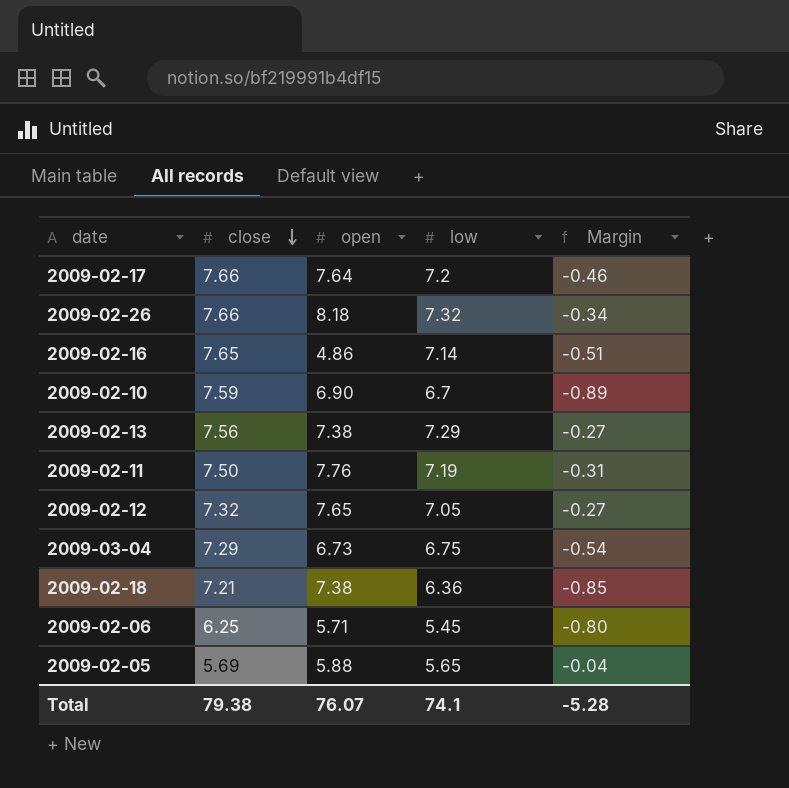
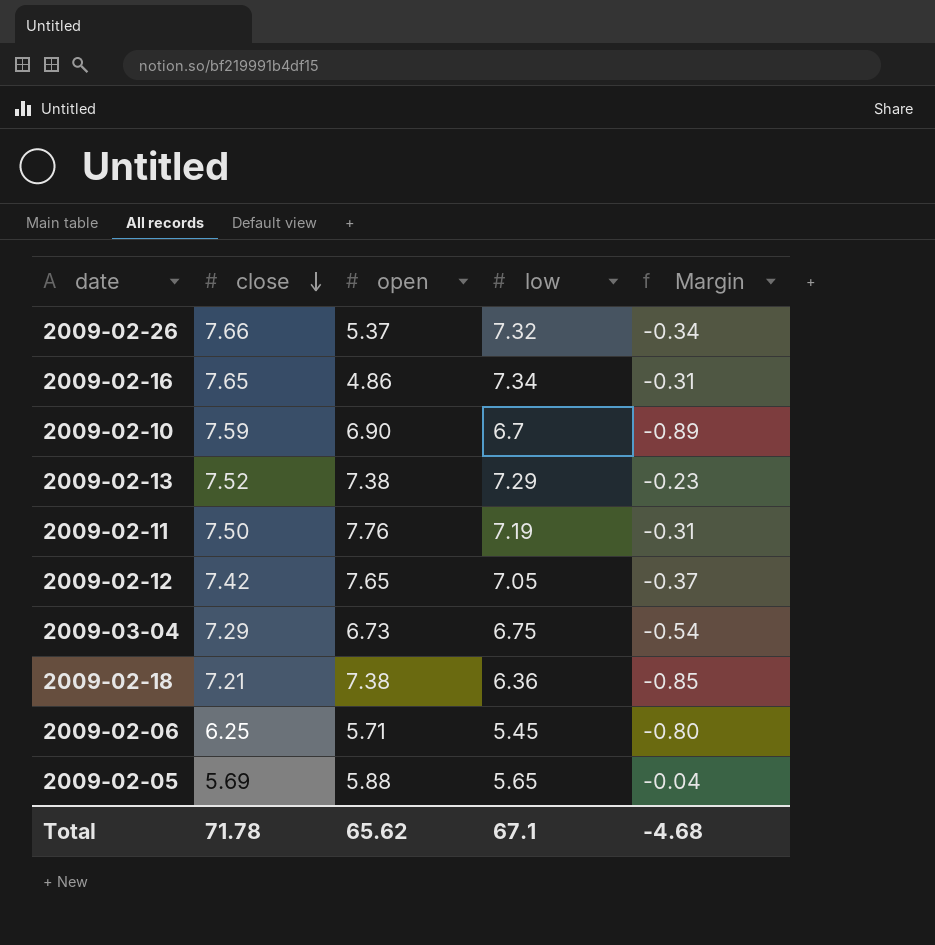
row 2009-02-17: 7.66 | 7.64 | 7.2 | -0.46 -> none
2009-02-26 | open: 8.18 -> 5.37
2009-02-16 | low: 7.14 -> 7.34
2009-02-16 | Margin: -0.51 -> -0.31
2009-02-13 | close: 7.56 -> 7.52
2009-02-13 | Margin: -0.27 -> -0.23
2009-02-12 | close: 7.32 -> 7.42
2009-02-12 | Margin: -0.27 -> -0.37
Total | close: 79.38 -> 71.78
Total | open: 76.07 -> 65.62
Total | low: 74.1 -> 67.1
Total | Margin: -5.28 -> -4.68

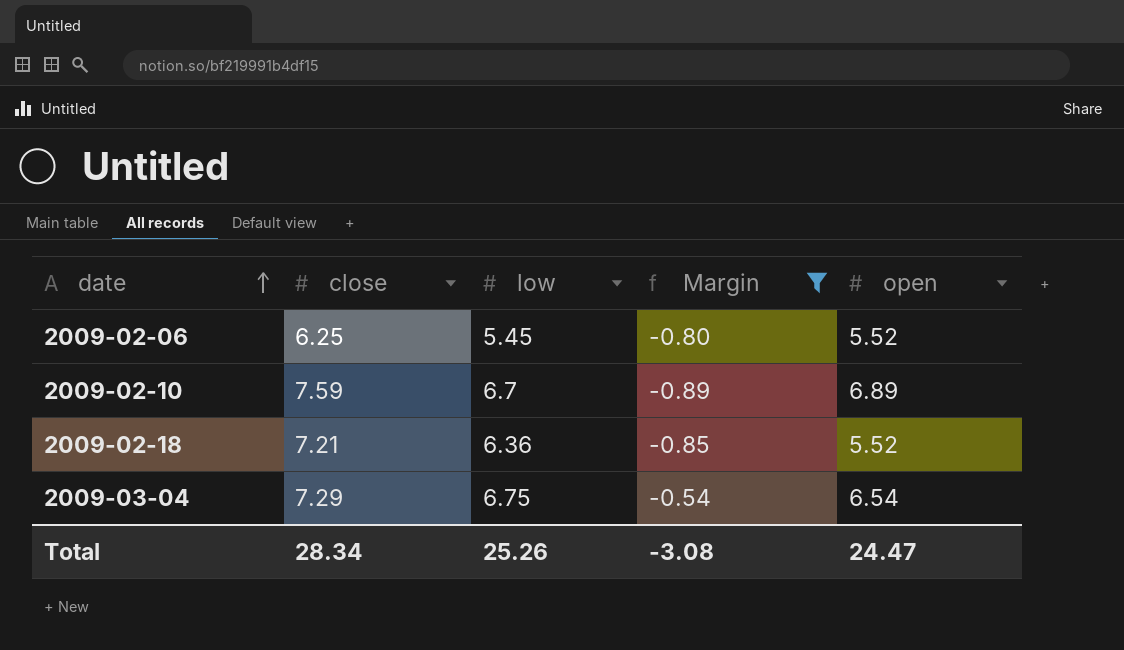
filter: none -> Margin <= -0.54
row order: close descending -> date ascending
column open | position: 3 -> 5
2009-02-06 | open: 5.71 -> 5.52
2009-02-10 | open: 6.90 -> 6.89
2009-02-18 | open: 7.38 -> 5.52
2009-03-04 | open: 6.73 -> 6.54
Total | close: 71.78 -> 28.34
Total | low: 67.1 -> 25.26
Total | Margin: -4.68 -> -3.08
Total | open: 65.62 -> 24.47

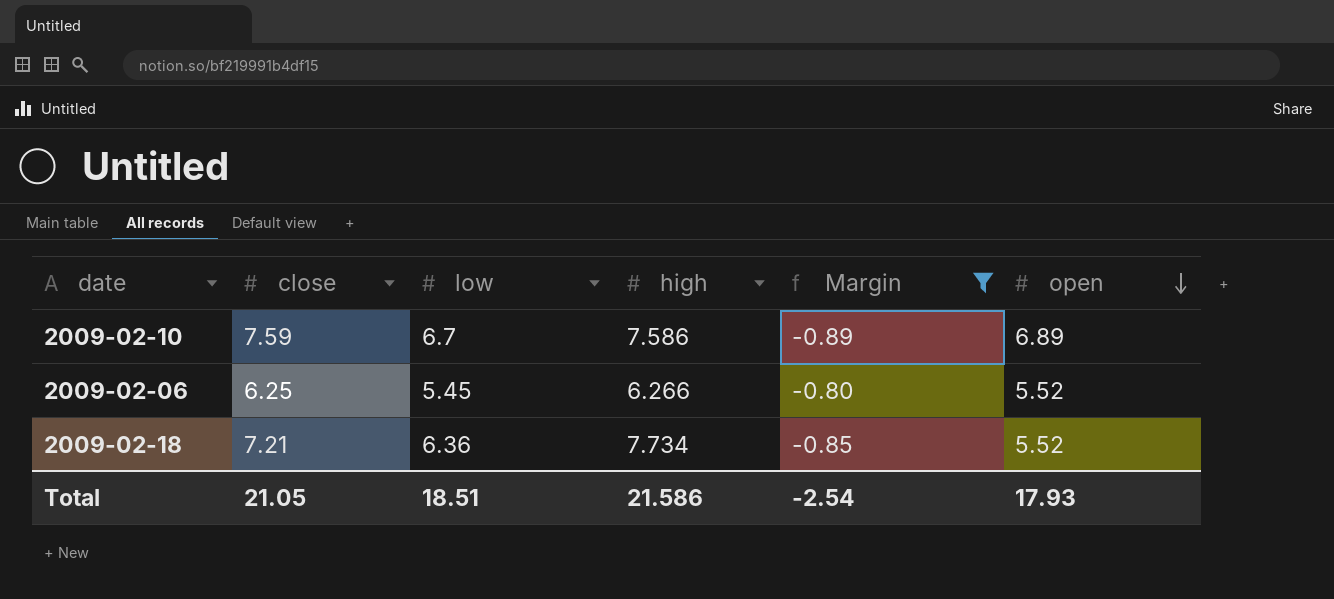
row order: date ascending -> open descending
column high | position: none -> 4
row 2009-03-04: 7.29 | 6.75 | -0.54 | 6.54 -> none
Total | close: 28.34 -> 21.05
Total | low: 25.26 -> 18.51
Total | Margin: -3.08 -> -2.54
Total | open: 24.47 -> 17.93

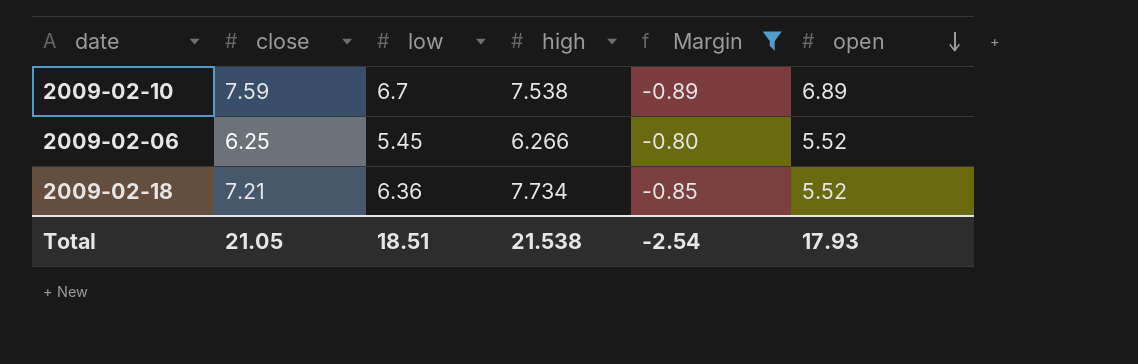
2009-02-10 | high: 7.586 -> 7.538
Total | high: 21.586 -> 21.538

